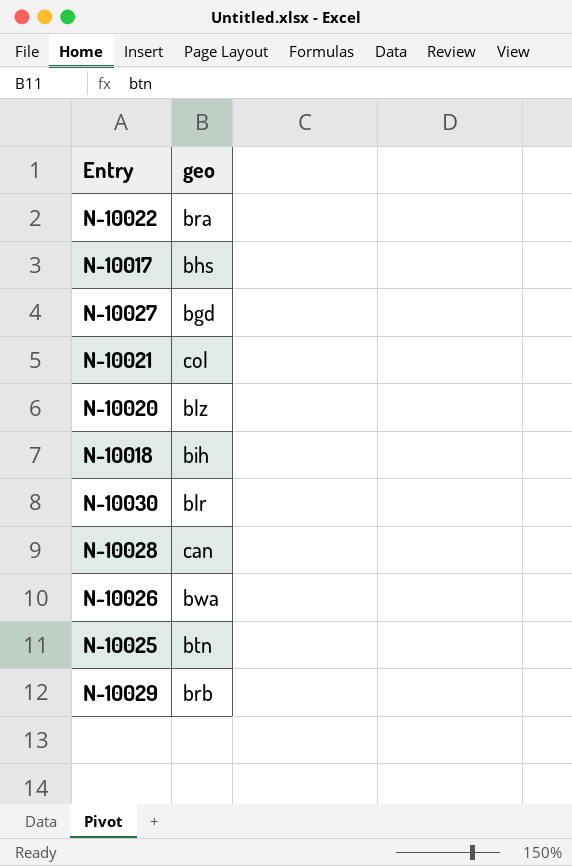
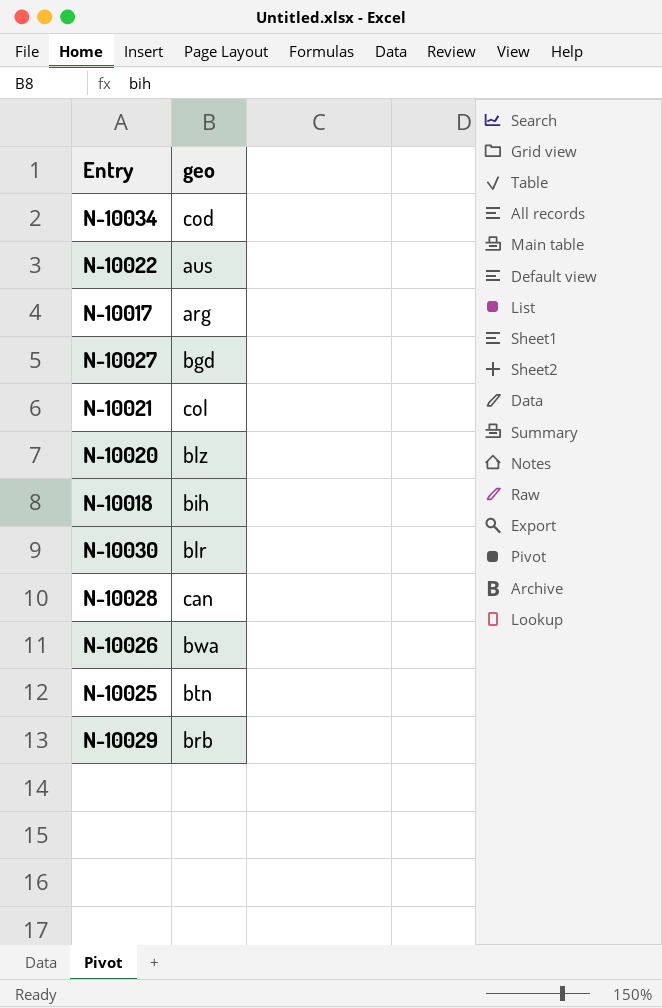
row N-10034: none -> cod
N-10022 | geo: bra -> aus
N-10017 | geo: bhs -> arg

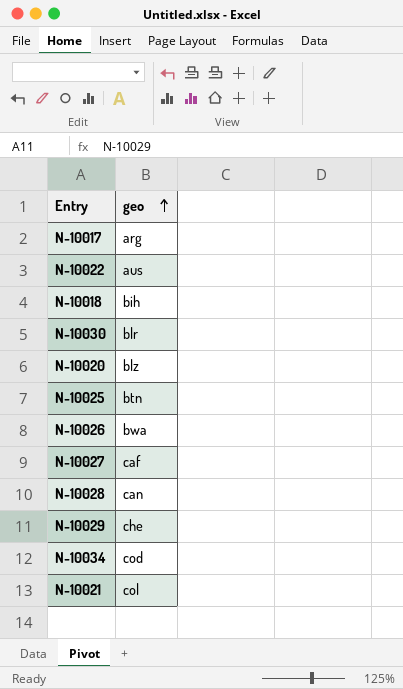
row order: none -> geo ascending
N-10027 | geo: bgd -> caf
N-10029 | geo: brb -> che

